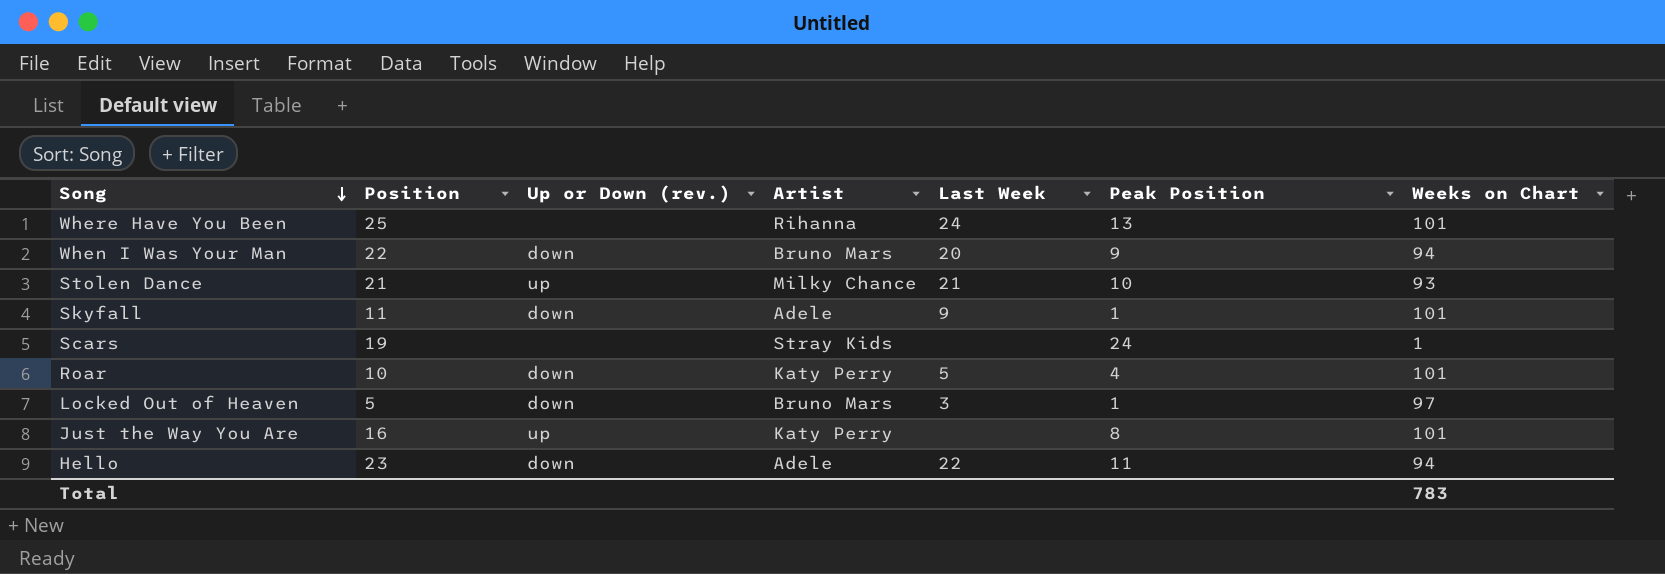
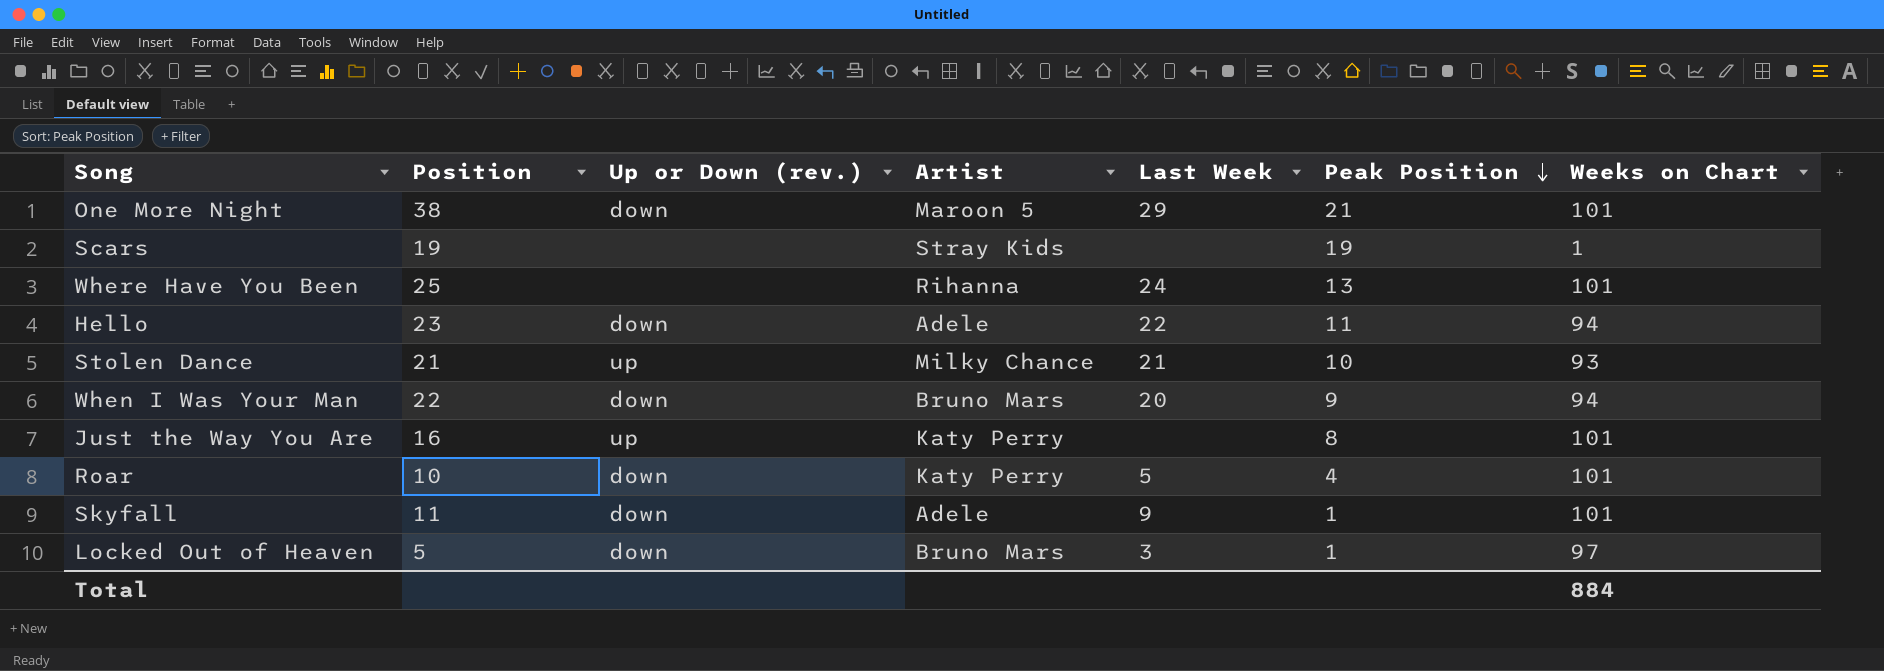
row order: Song descending -> Peak Position descending
row One More Night: none -> 38 | down | Maroon 5 | 29 | 21 | 101
Scars | Peak Position: 24 -> 19
Total | Weeks on Chart: 783 -> 884

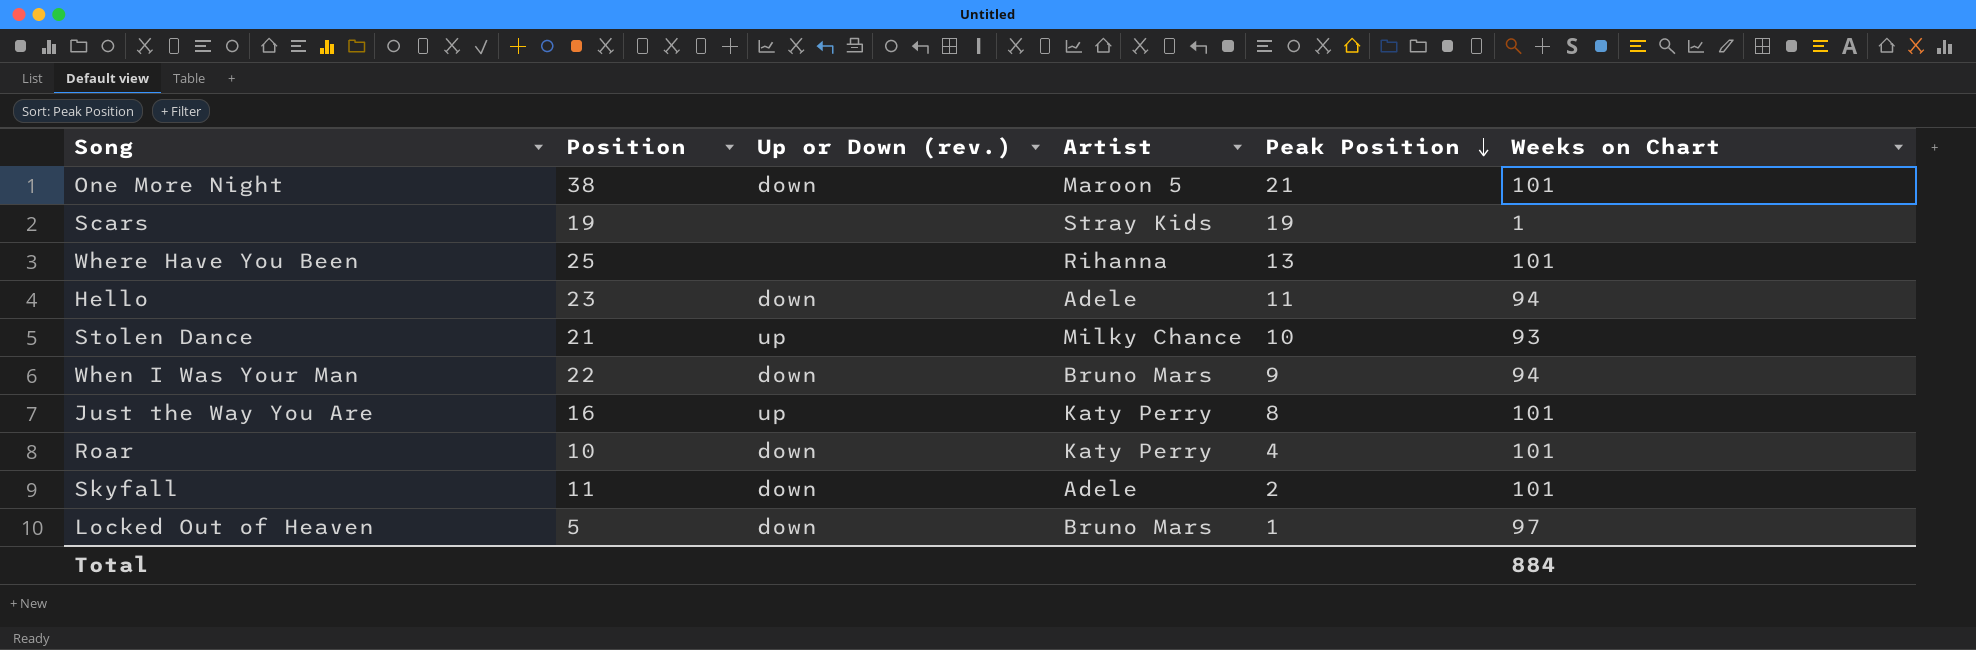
column Last Week | position: 5 -> none
Skyfall | Peak Position: 1 -> 2

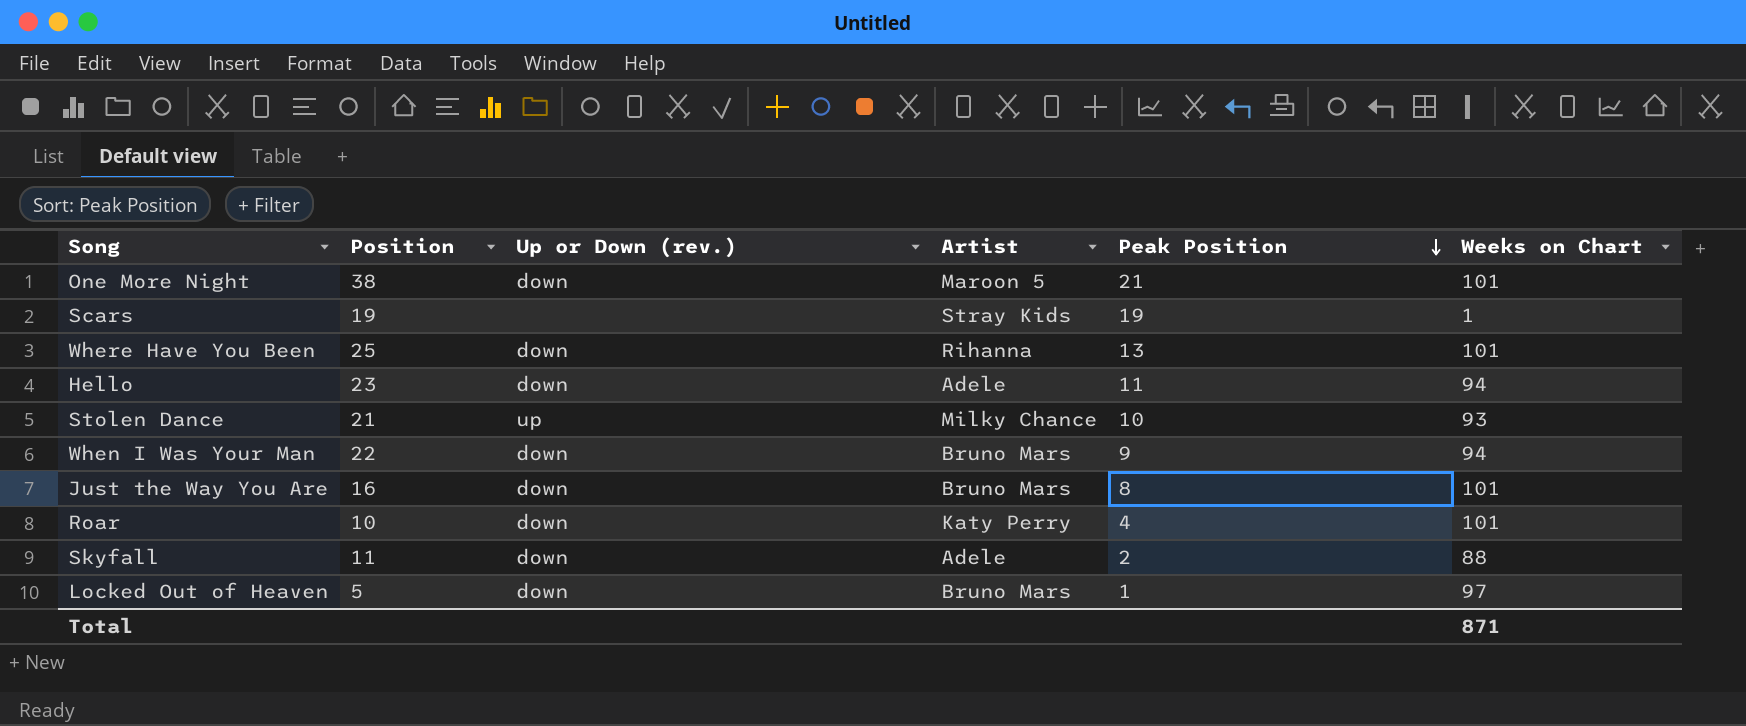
Where Have You Been | Up or Down (rev.): none -> down
Just the Way You Are | Up or Down (rev.): up -> down
Just the Way You Are | Artist: Katy Perry -> Bruno Mars
Skyfall | Weeks on Chart: 101 -> 88
Total | Weeks on Chart: 884 -> 871

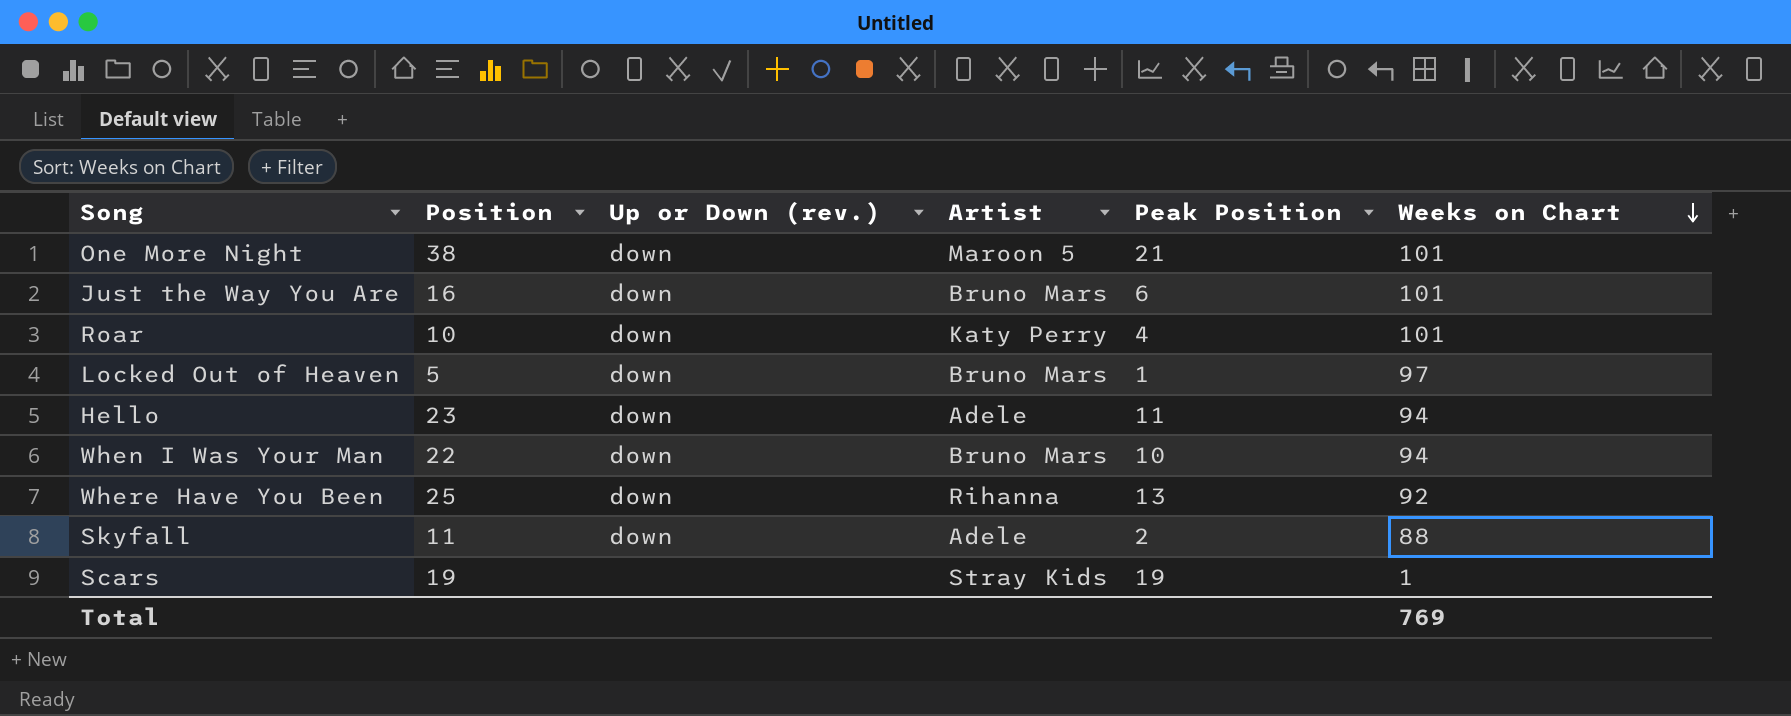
row order: Peak Position descending -> Weeks on Chart descending
row Stolen Dance: 21 | up | Milky Chance | 10 | 93 -> none
Just the Way You Are | Peak Position: 8 -> 6
When I Was Your Man | Peak Position: 9 -> 10
Where Have You Been | Weeks on Chart: 101 -> 92
Total | Weeks on Chart: 871 -> 769

